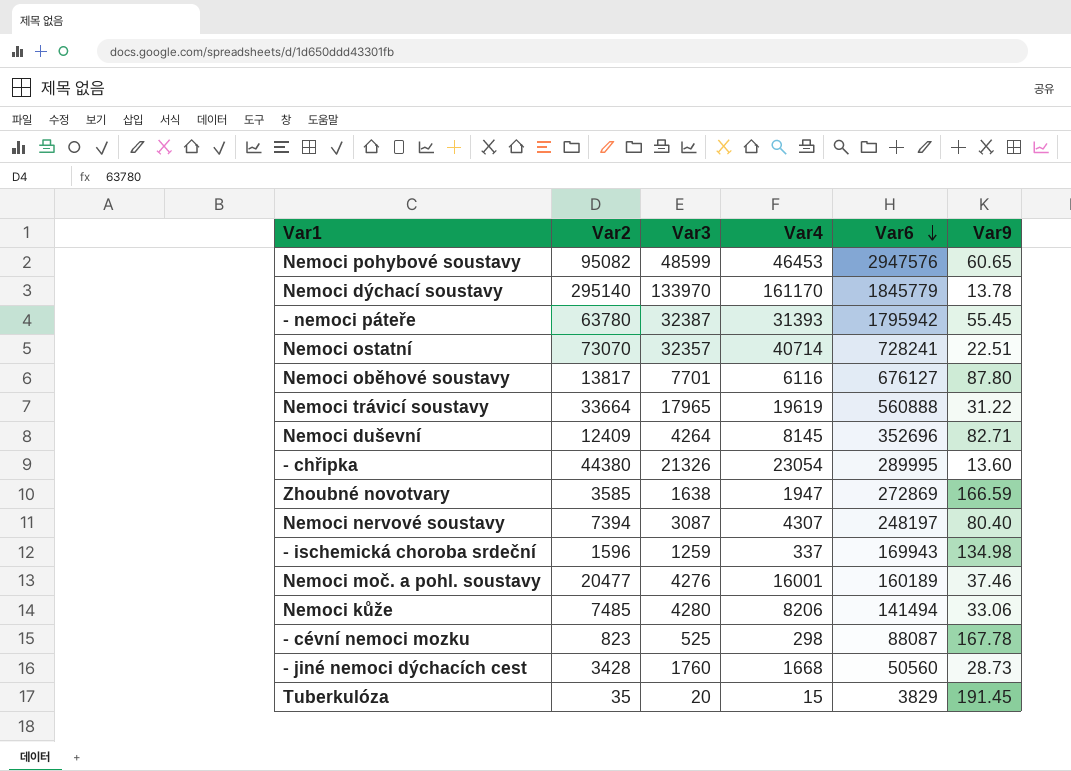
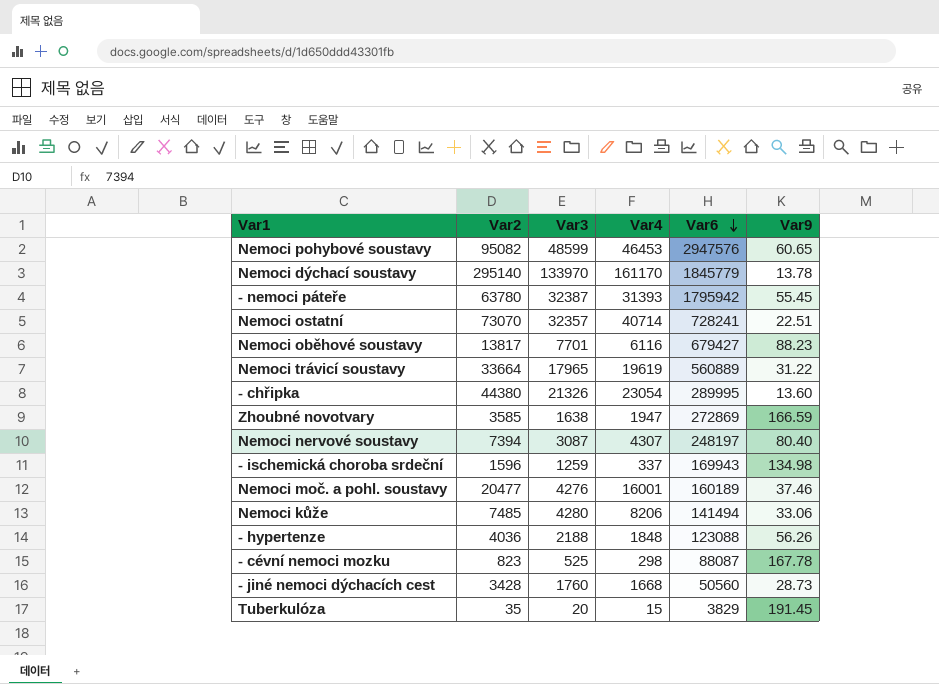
row Nemoci duševní: 12409 | 4264 | 8145 | 352696 | 82.71 -> none
Nemoci oběhové soustavy | Var6: 676127 -> 679427
Nemoci oběhové soustavy | Var9: 87.80 -> 88.23
Nemoci trávicí soustavy | Var6: 560888 -> 560889
row - hypertenze: none -> 4036 | 2188 | 1848 | 123088 | 56.26

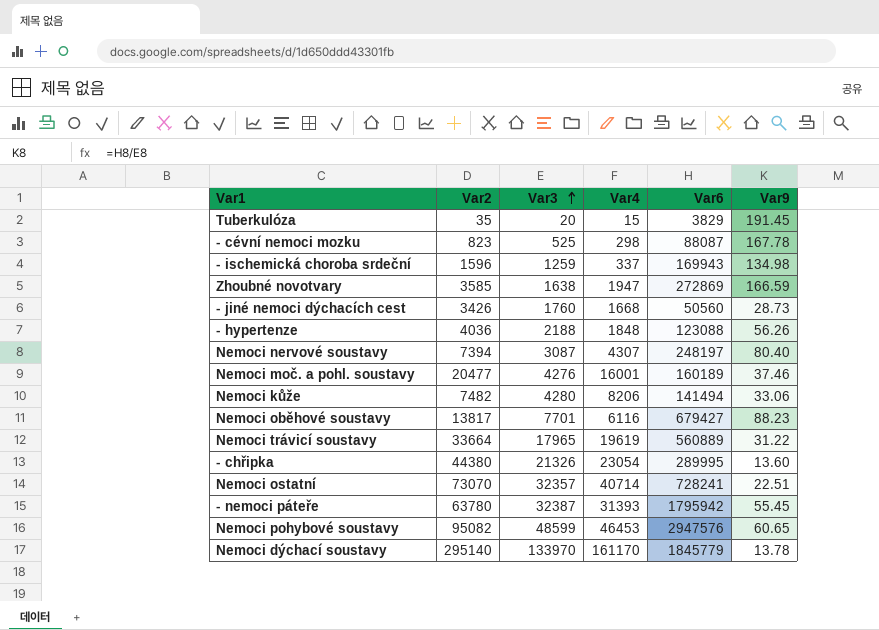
row order: Var6 descending -> Var3 ascending
- jiné nemoci dýchacích cest | Var2: 3428 -> 3426
Nemoci kůže | Var2: 7485 -> 7482

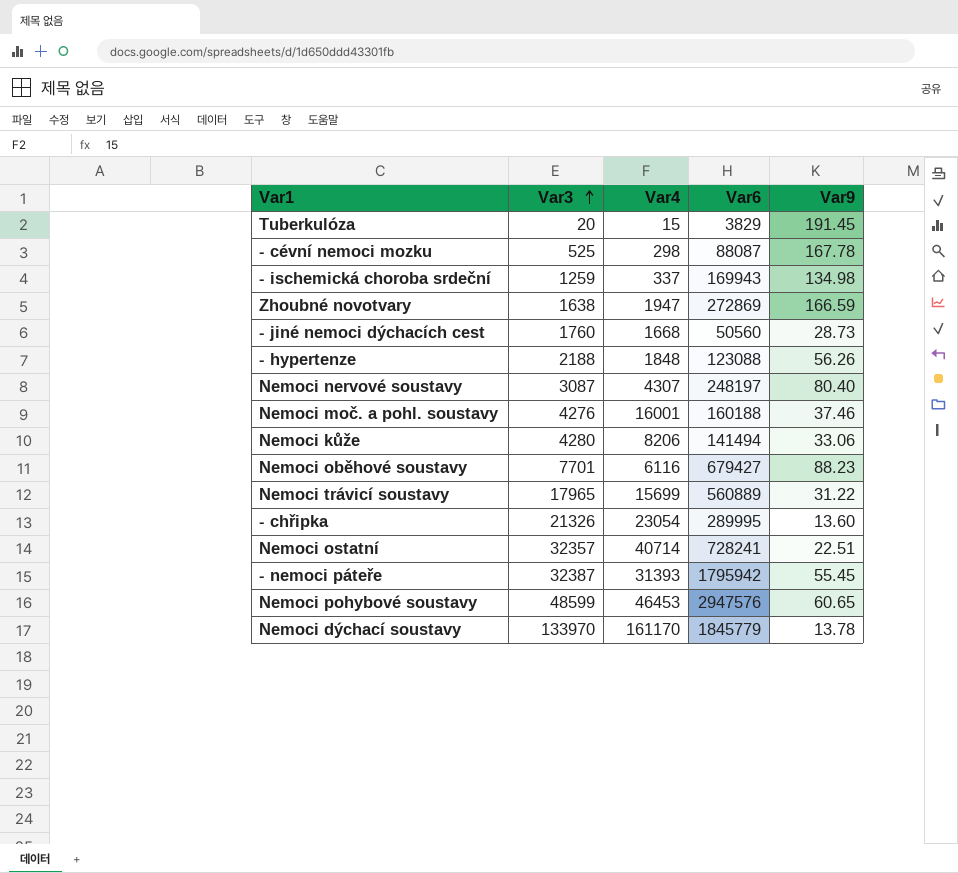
column Var2 | position: 2 -> none
Nemoci moč. a pohl. soustavy | Var6: 160189 -> 160188
Nemoci trávicí soustavy | Var4: 19619 -> 15699

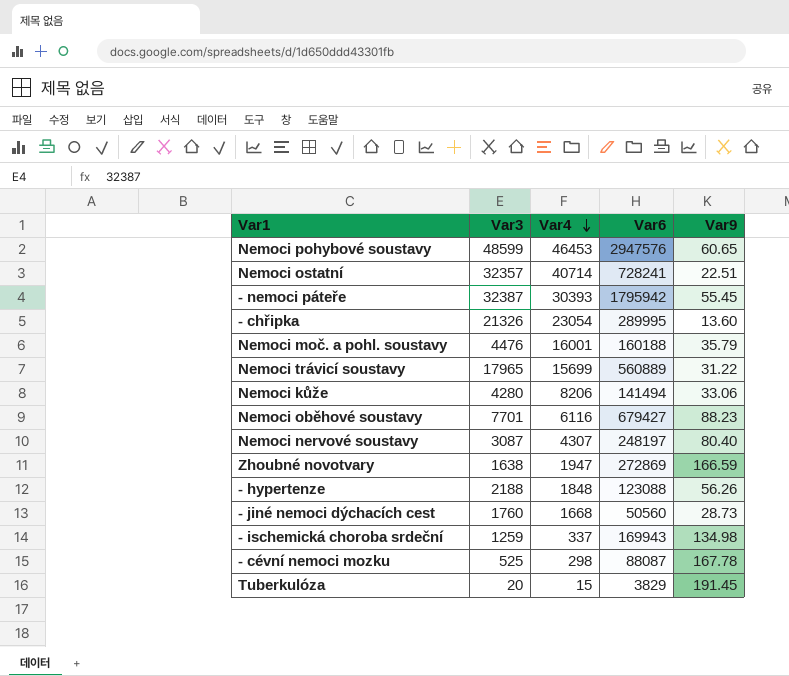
row order: Var3 ascending -> Var4 descending
row Nemoci dýchací soustavy: 133970 | 161170 | 1845779 | 13.78 -> none
- nemoci páteře | Var4: 31393 -> 30393
Nemoci moč. a pohl. soustavy | Var3: 4276 -> 4476
Nemoci moč. a pohl. soustavy | Var9: 37.46 -> 35.79

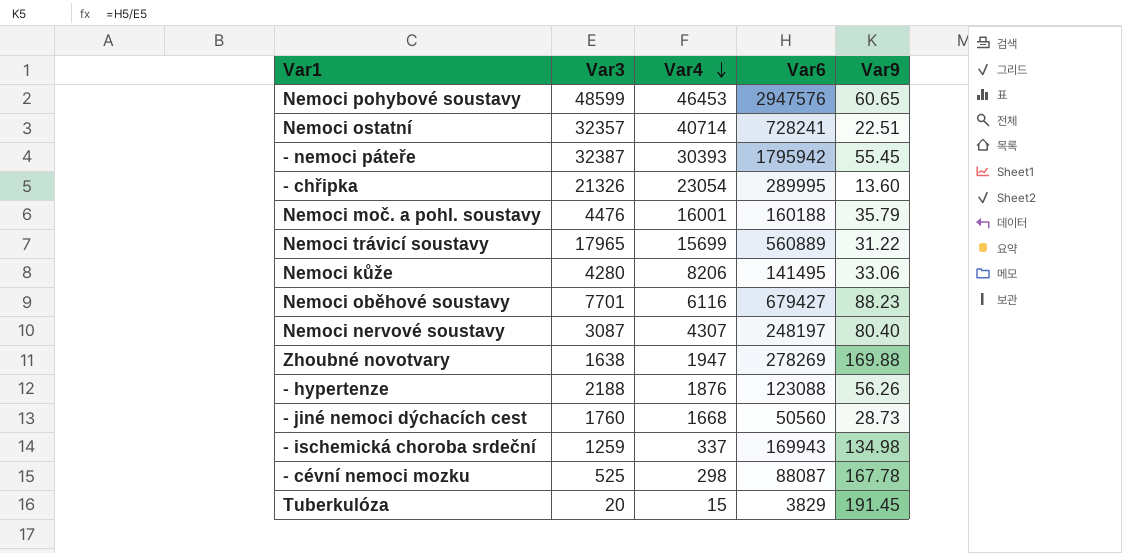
Nemoci kůže | Var6: 141494 -> 141495
Zhoubné novotvary | Var6: 272869 -> 278269
Zhoubné novotvary | Var9: 166.59 -> 169.88
- hypertenze | Var4: 1848 -> 1876

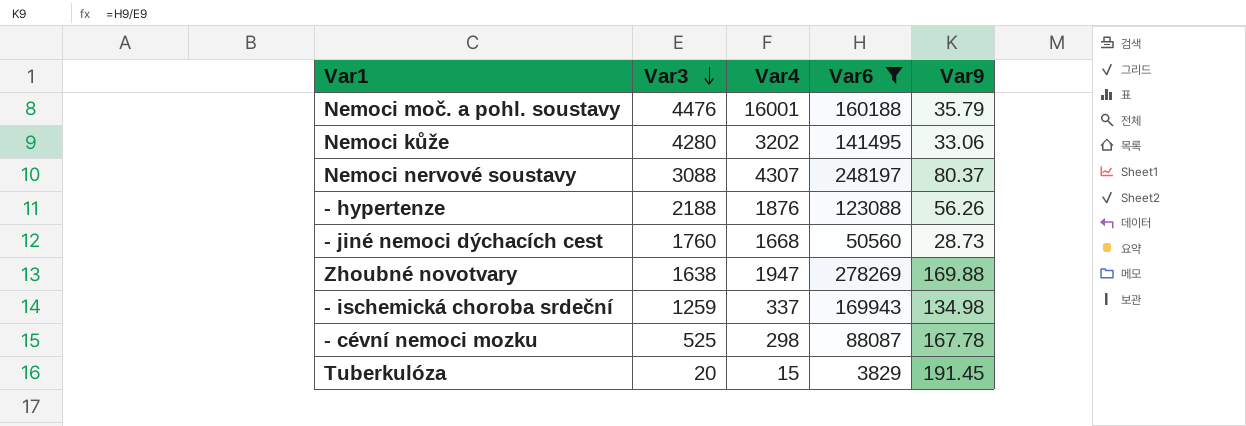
filter: none -> Var6 <= 278269
row order: Var4 descending -> Var3 descending
Nemoci kůže | Var4: 8206 -> 3202
Nemoci nervové soustavy | Var3: 3087 -> 3088
Nemoci nervové soustavy | Var9: 80.40 -> 80.37

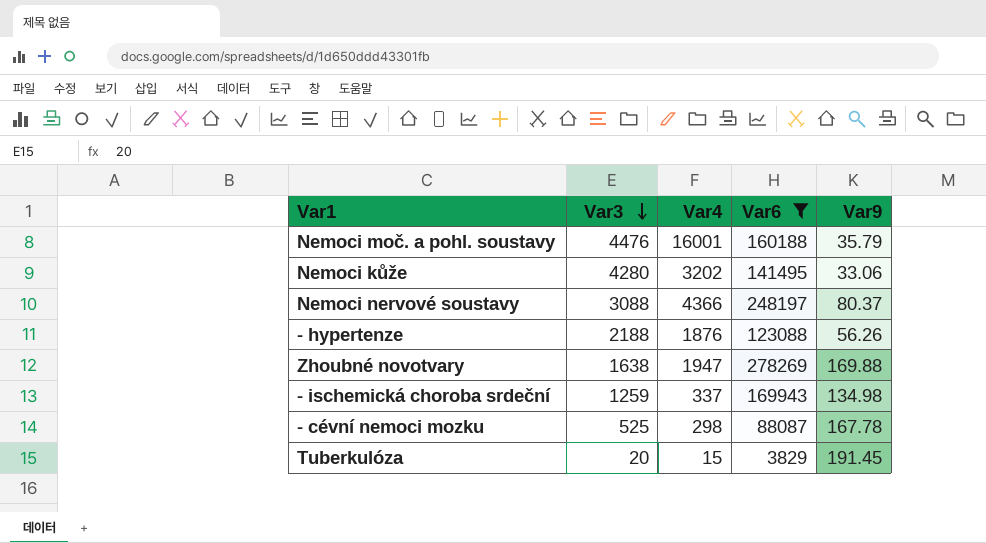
row - jiné nemoci dýchacích cest: 1760 | 1668 | 50560 | 28.73 -> none
Nemoci nervové soustavy | Var4: 4307 -> 4366

